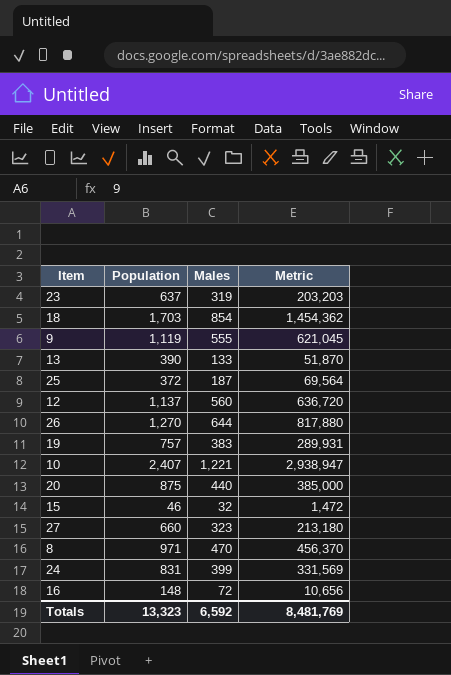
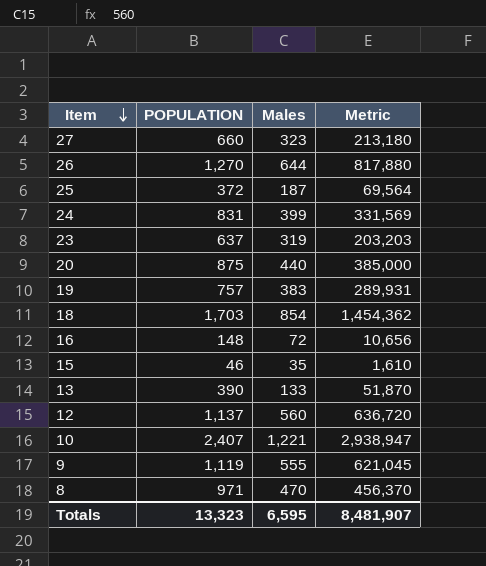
row order: none -> Item descending
column name: Population -> POPULATION
15 | Males: 32 -> 35
15 | Metric: 1,472 -> 1,610
Totals | Males: 6,592 -> 6,595
Totals | Metric: 8,481,769 -> 8,481,907

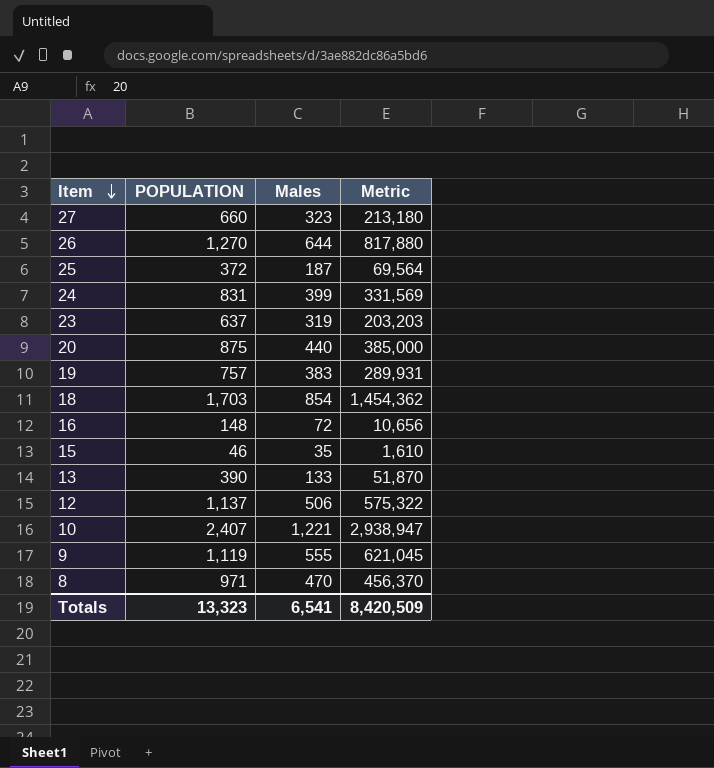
12 | Males: 560 -> 506
12 | Metric: 636,720 -> 575,322
Totals | Males: 6,595 -> 6,541
Totals | Metric: 8,481,907 -> 8,420,509

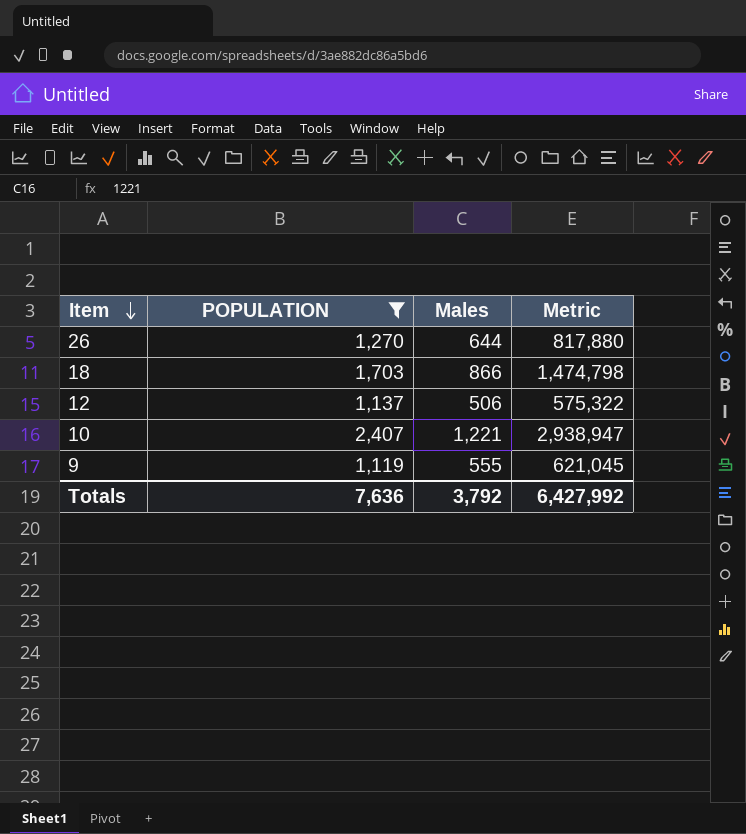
filter: none -> POPULATION >= 1,119
18 | Males: 854 -> 866
18 | Metric: 1,454,362 -> 1,474,798
Totals | POPULATION: 13,323 -> 7,636
Totals | Males: 6,541 -> 3,792
Totals | Metric: 8,420,509 -> 6,427,992

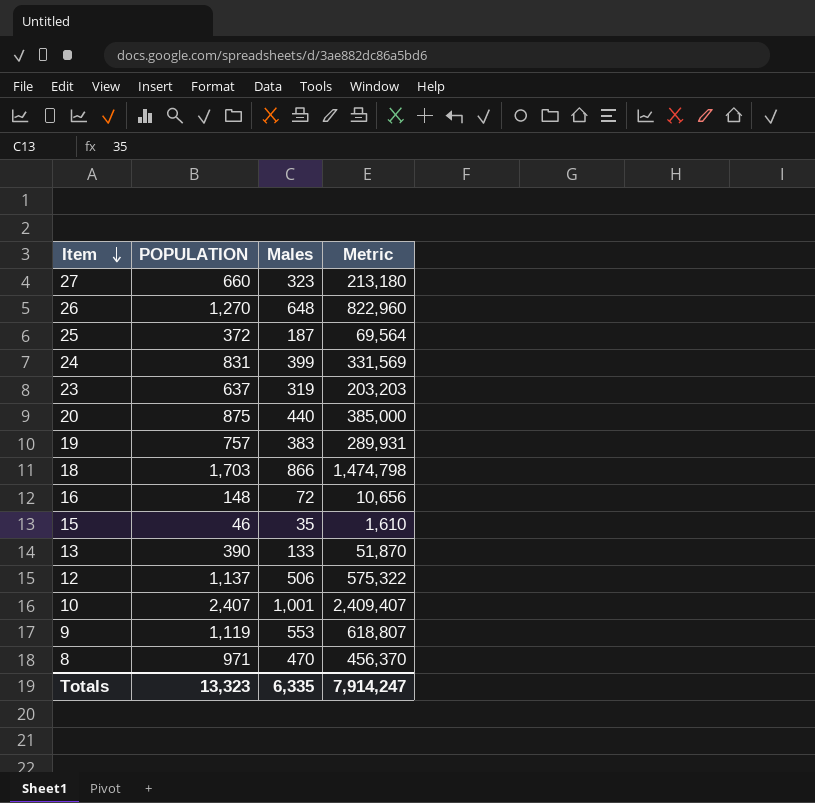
filter: POPULATION >= 1,119 -> none
26 | Males: 644 -> 648
26 | Metric: 817,880 -> 822,960
10 | Males: 1,221 -> 1,001
10 | Metric: 2,938,947 -> 2,409,407
9 | Males: 555 -> 553
9 | Metric: 621,045 -> 618,807
Totals | POPULATION: 7,636 -> 13,323
Totals | Males: 3,792 -> 6,335
Totals | Metric: 6,427,992 -> 7,914,247

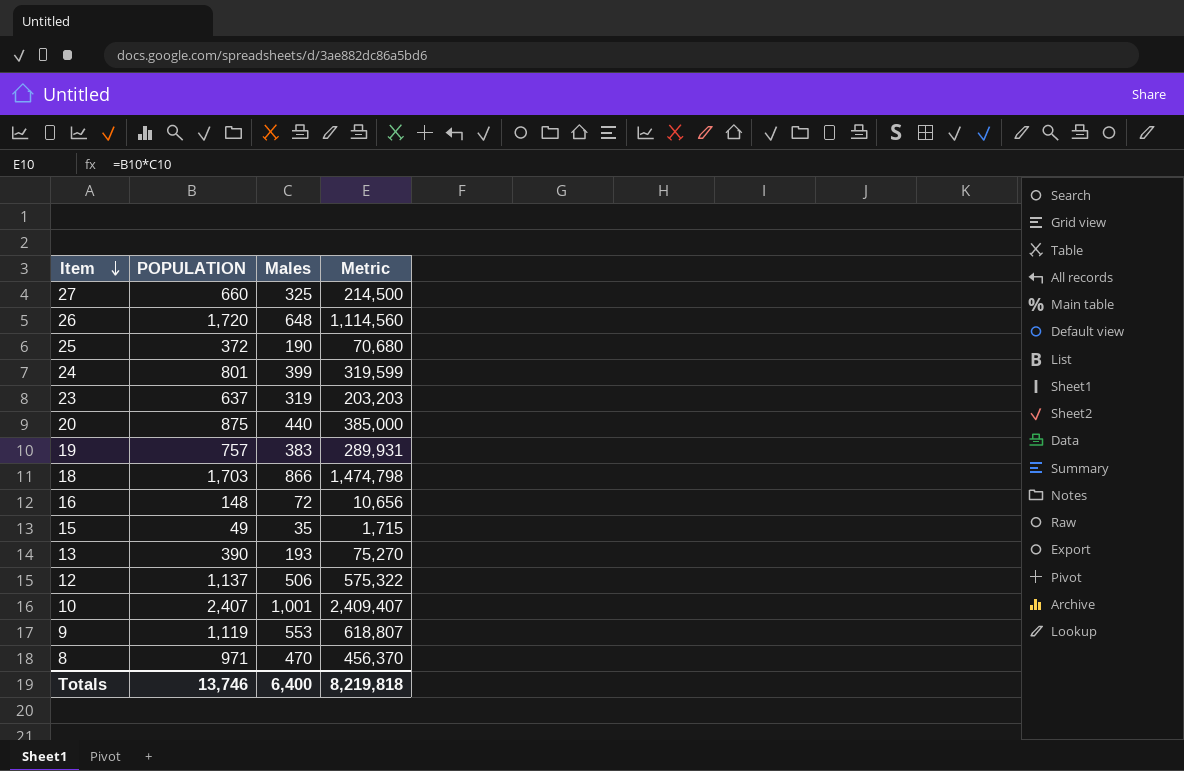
27 | Males: 323 -> 325
27 | Metric: 213,180 -> 214,500
26 | POPULATION: 1,270 -> 1,720
26 | Metric: 822,960 -> 1,114,560
25 | Males: 187 -> 190
25 | Metric: 69,564 -> 70,680
24 | POPULATION: 831 -> 801
24 | Metric: 331,569 -> 319,599
15 | POPULATION: 46 -> 49
15 | Metric: 1,610 -> 1,715
13 | Males: 133 -> 193
13 | Metric: 51,870 -> 75,270
Totals | POPULATION: 13,323 -> 13,746
Totals | Males: 6,335 -> 6,400
Totals | Metric: 7,914,247 -> 8,219,818

